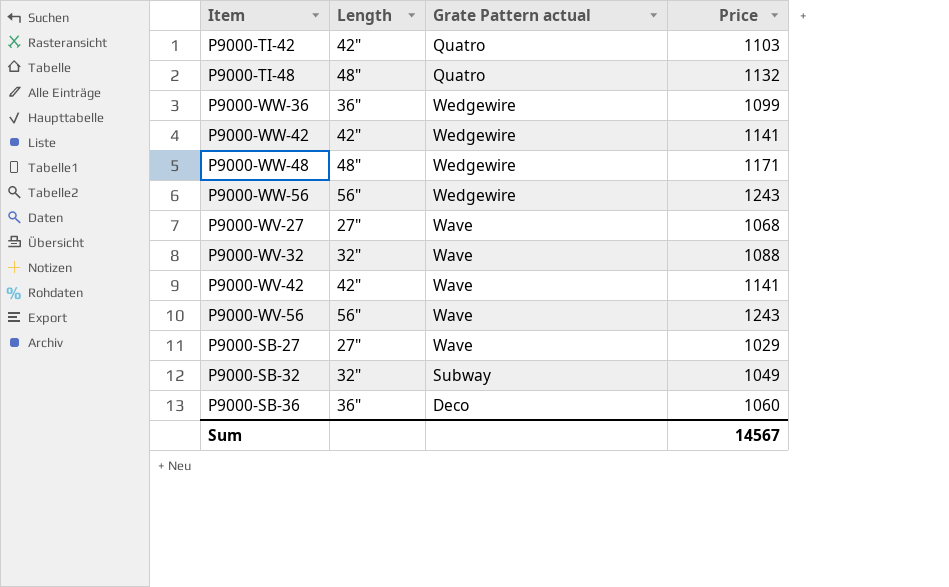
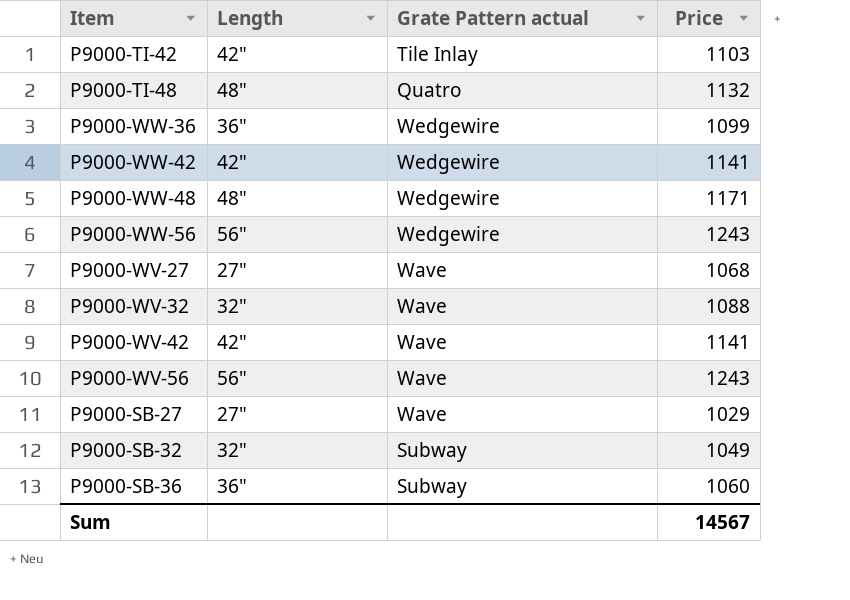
P9000-TI-42 | Grate Pattern actual: Quatro -> Tile Inlay
P9000-SB-36 | Grate Pattern actual: Deco -> Subway

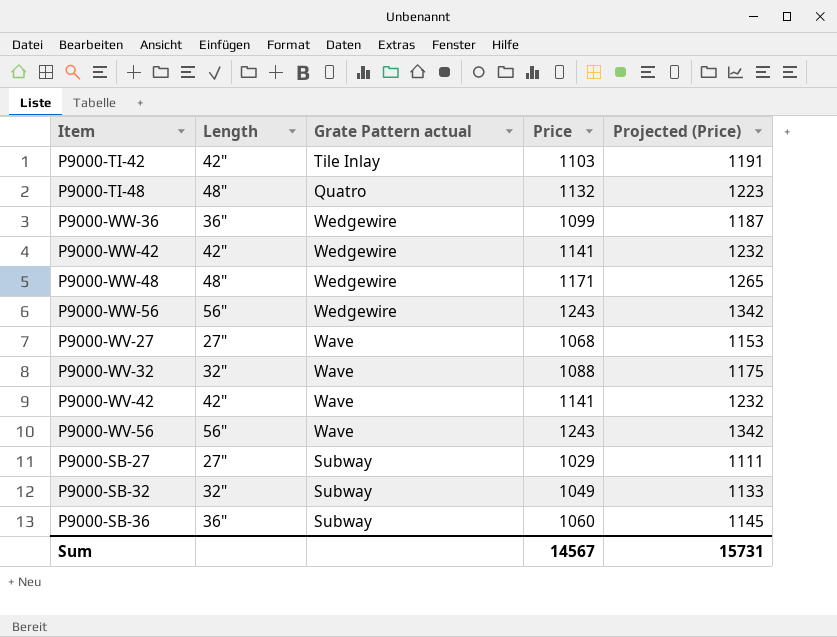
column Projected (Price) | formula: none -> [Price] * 1.08
P9000-SB-27 | Grate Pattern actual: Wave -> Subway

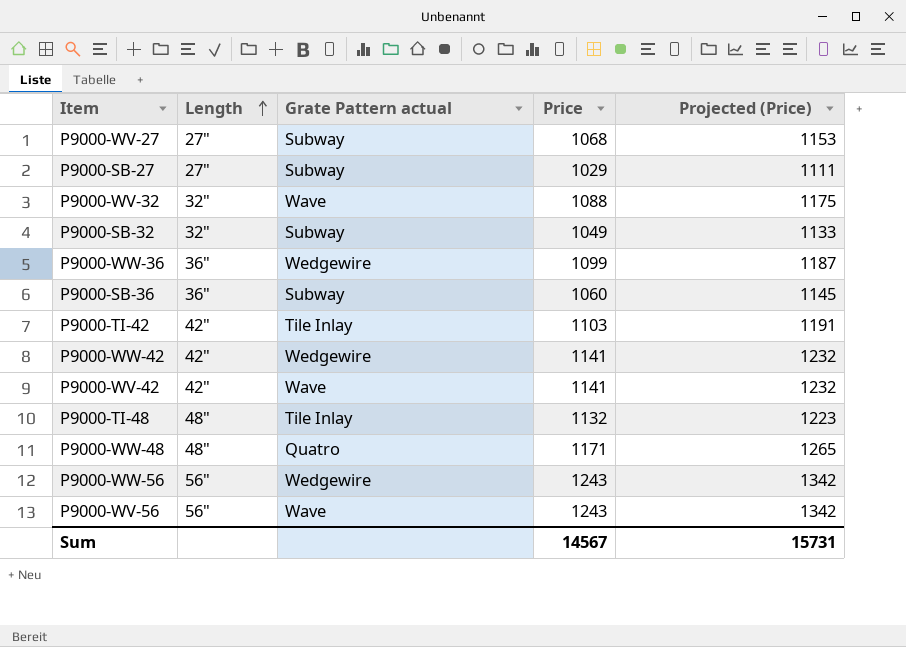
row order: none -> Length ascending
P9000-WV-27 | Grate Pattern actual: Wave -> Subway
P9000-TI-48 | Grate Pattern actual: Quatro -> Tile Inlay
P9000-WW-48 | Grate Pattern actual: Wedgewire -> Quatro

